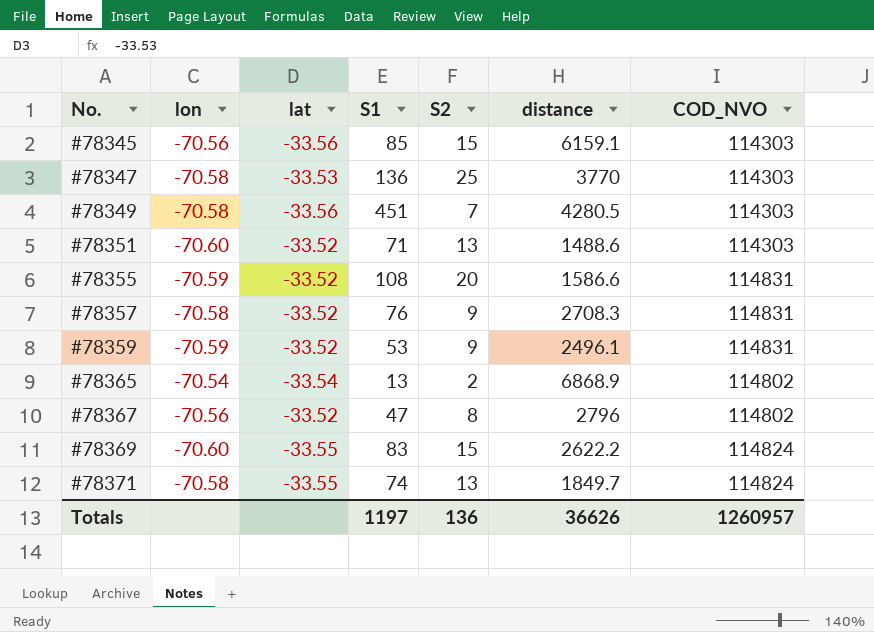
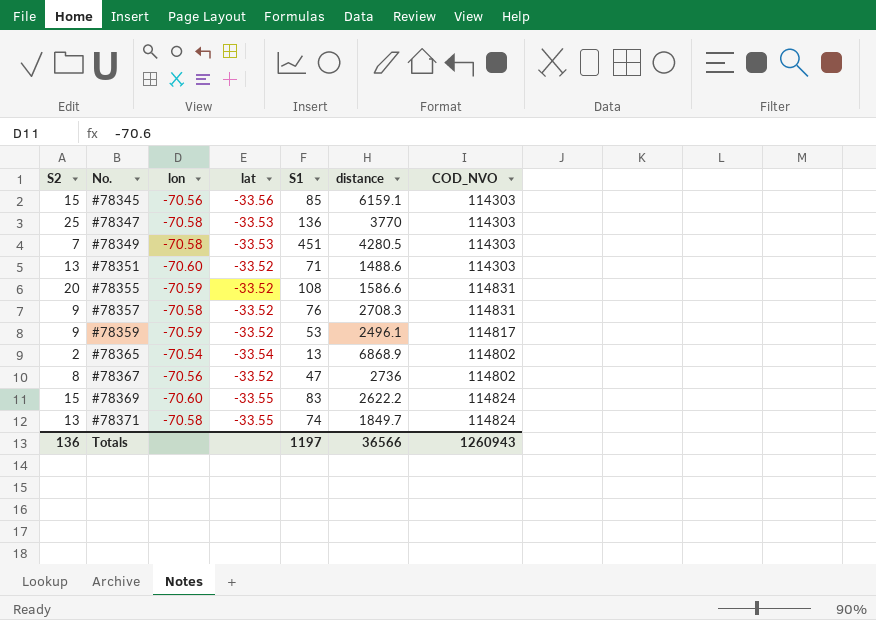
column S2 | position: 5 -> 1
#78349 | lat: -33.56 -> -33.53
#78359 | COD_NVO: 114831 -> 114817
#78367 | distance: 2796 -> 2736
Totals | distance: 36626 -> 36566
Totals | COD_NVO: 1260957 -> 1260943

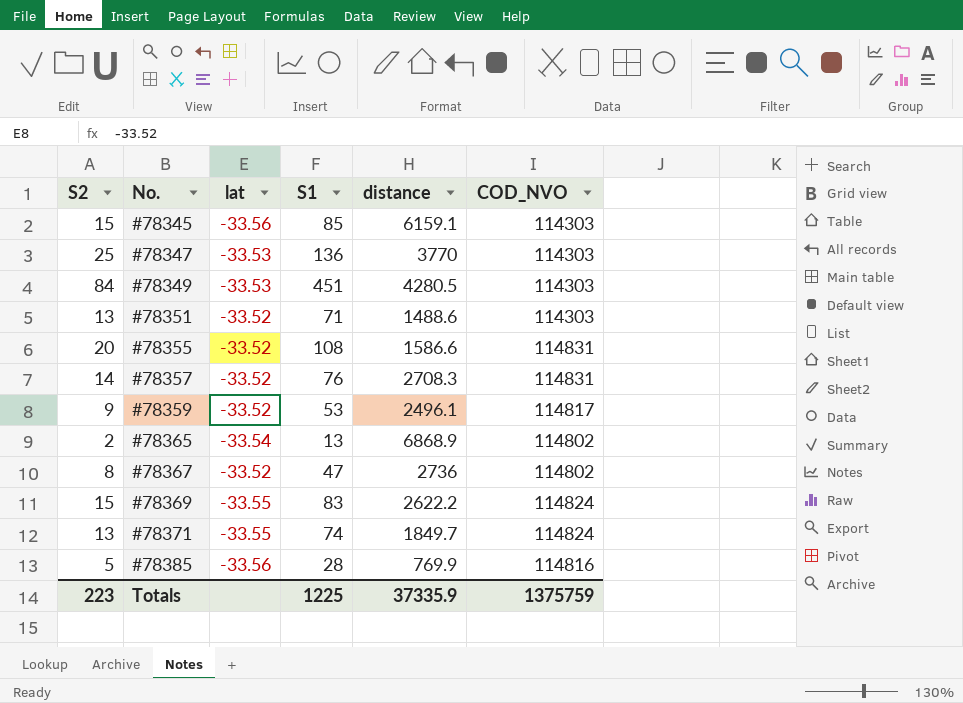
column lon | position: 3 -> none
#78349 | S2: 7 -> 84
#78357 | S2: 9 -> 14
row #78385: none -> 5 | -33.56 | 28 | 769.9 | 114816
Totals | S2: 136 -> 223
Totals | S1: 1197 -> 1225
Totals | distance: 36566 -> 37335.9
Totals | COD_NVO: 1260943 -> 1375759

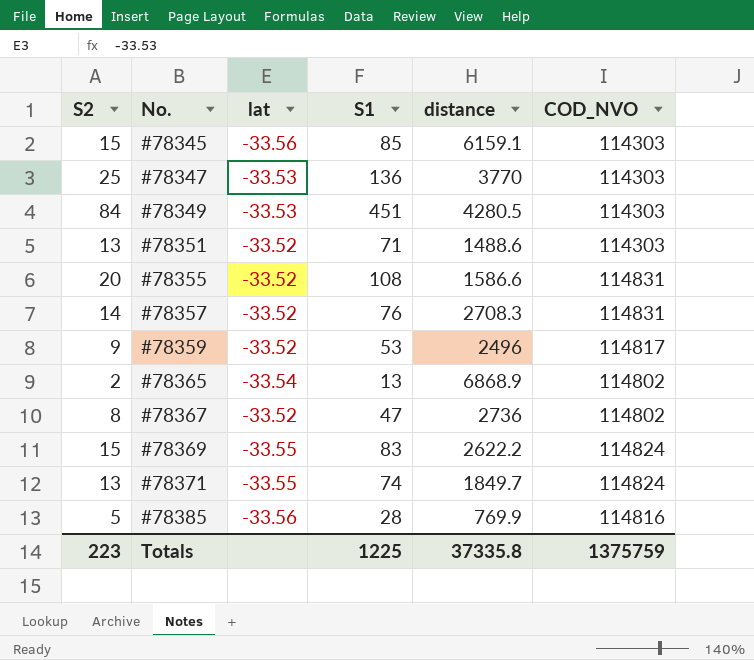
#78359 | distance: 2496.1 -> 2496
Totals | distance: 37335.9 -> 37335.8

